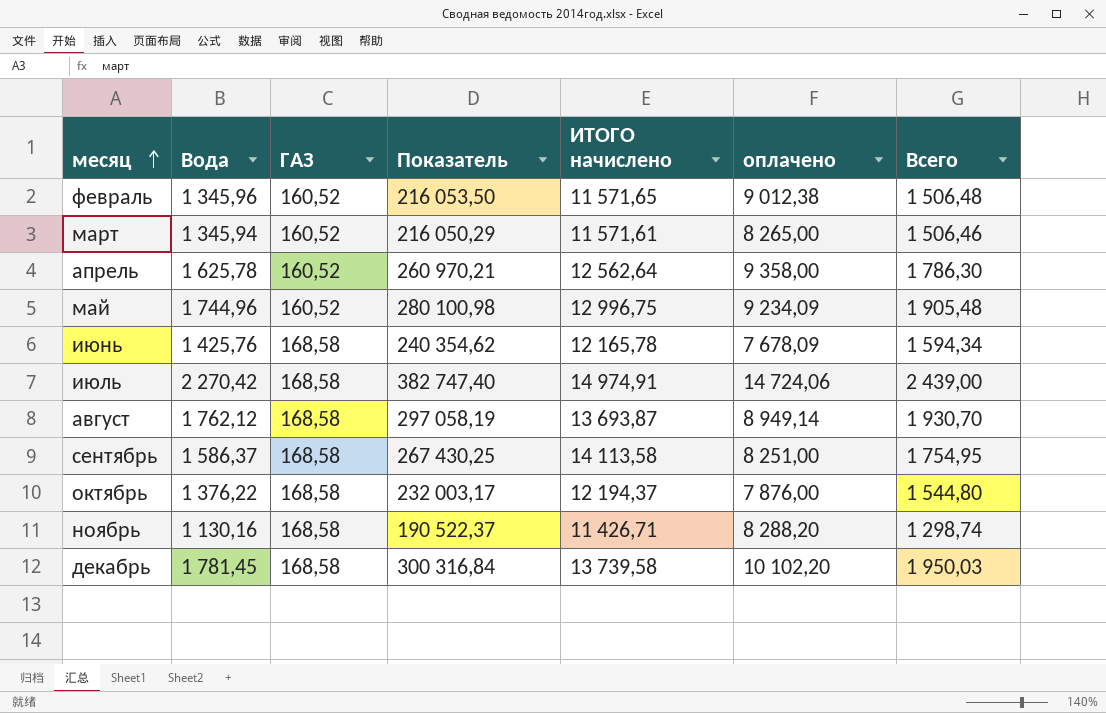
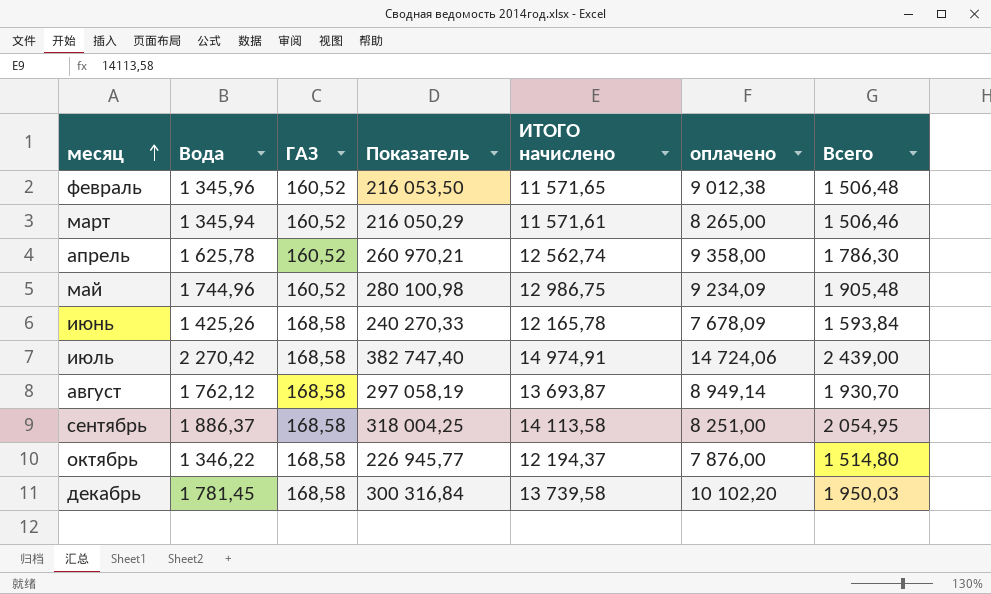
row ноябрь: 1 130,16 | 168,58 | 190 522,37 | 11 426,71 | 8 288,20 | 1 298,74 -> none
апрель | ИТОГО начислено: 12 562,64 -> 12 562,74
май | ИТОГО начислено: 12 996,75 -> 12 986,75
июнь | Вода: 1 425,76 -> 1 425,26
июнь | Показатель: 240 354,62 -> 240 270,33
июнь | Всего: 1 594,34 -> 1 593,84
сентябрь | Вода: 1 586,37 -> 1 886,37
сентябрь | Показатель: 267 430,25 -> 318 004,25
сентябрь | Всего: 1 754,95 -> 2 054,95
октябрь | Вода: 1 376,22 -> 1 346,22
октябрь | Показатель: 232 003,17 -> 226 945,77
октябрь | Всего: 1 544,80 -> 1 514,80

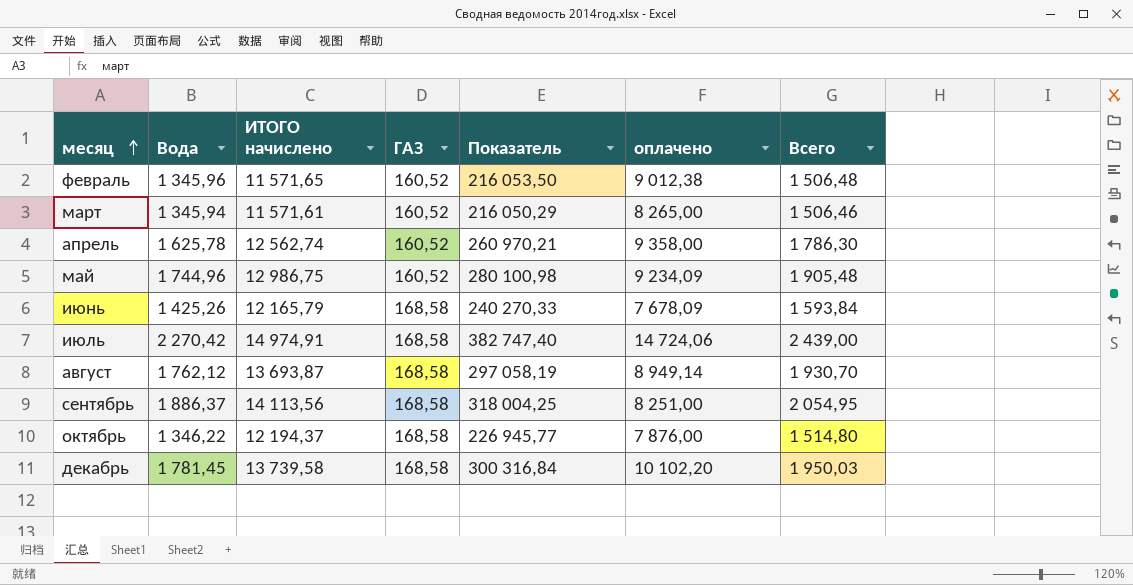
column ИТОГО начислено | position: 5 -> 3
июнь | ИТОГО начислено: 12 165,78 -> 12 165,79
сентябрь | ИТОГО начислено: 14 113,58 -> 14 113,56

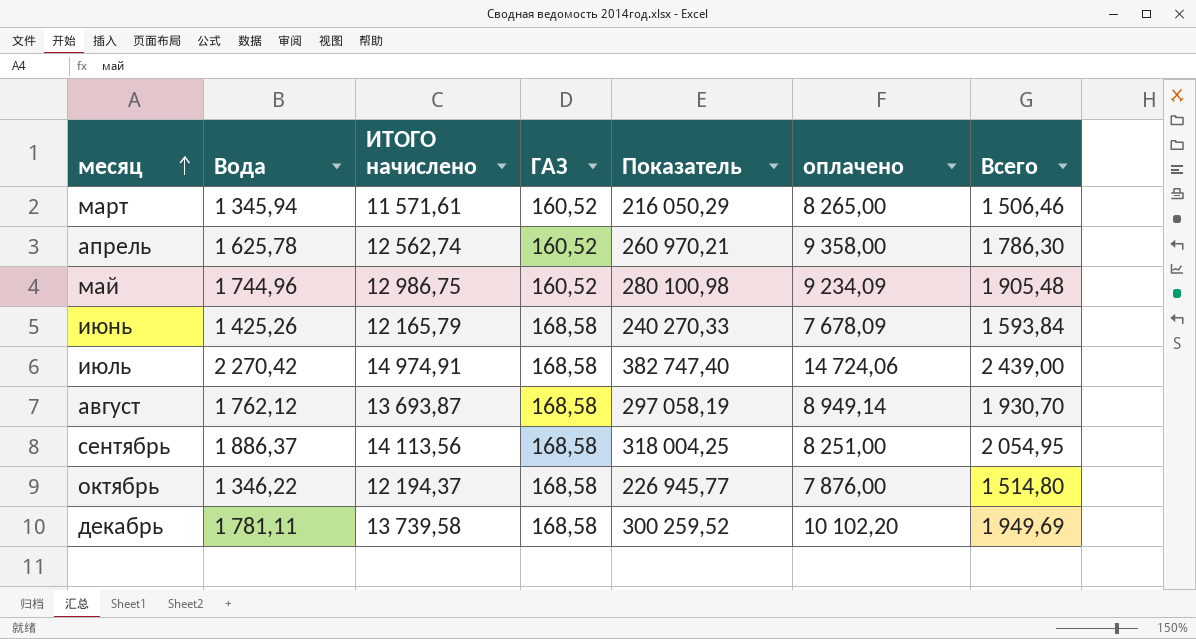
row февраль: 1 345,96 | 11 571,65 | 160,52 | 216 053,50 | 9 012,38 | 1 506,48 -> none
декабрь | Вода: 1 781,45 -> 1 781,11
декабрь | Показатель: 300 316,84 -> 300 259,52
декабрь | Всего: 1 950,03 -> 1 949,69

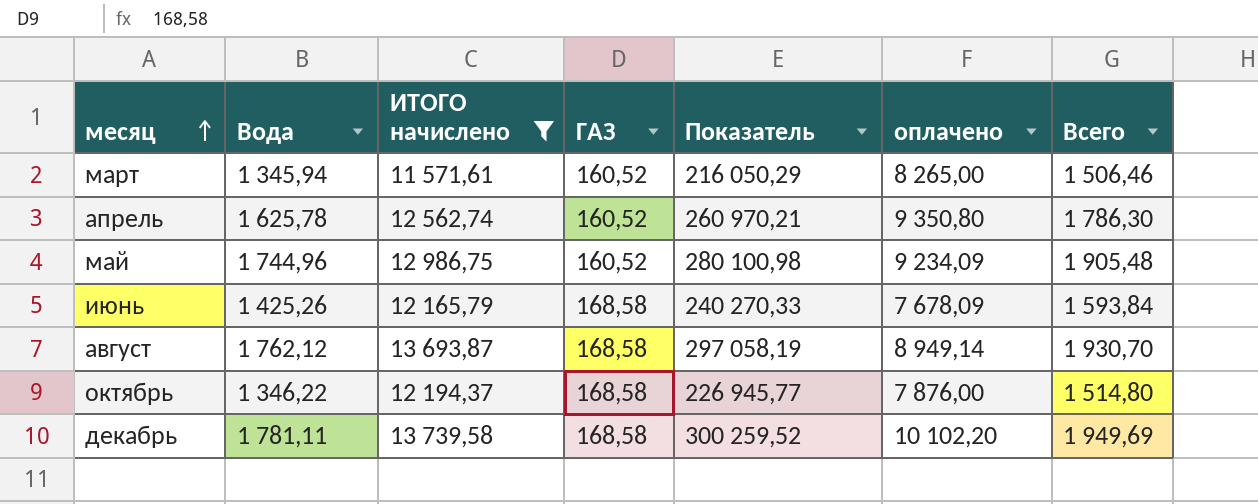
filter: none -> ИТОГО начислено <= 13 739,58
апрель | оплачено: 9 358,00 -> 9 350,80

